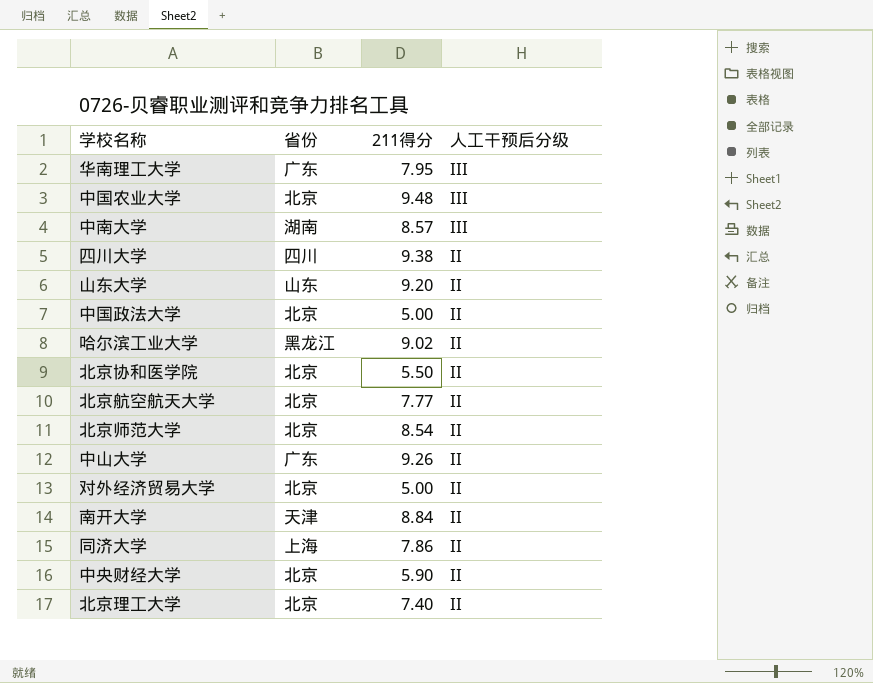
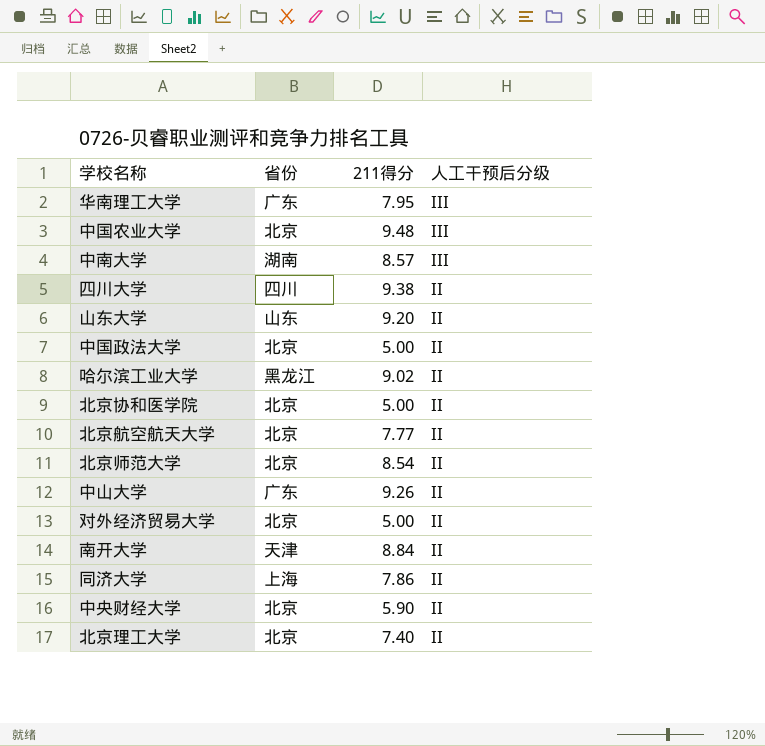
北京协和医学院 | 211得分: 5.50 -> 5.00

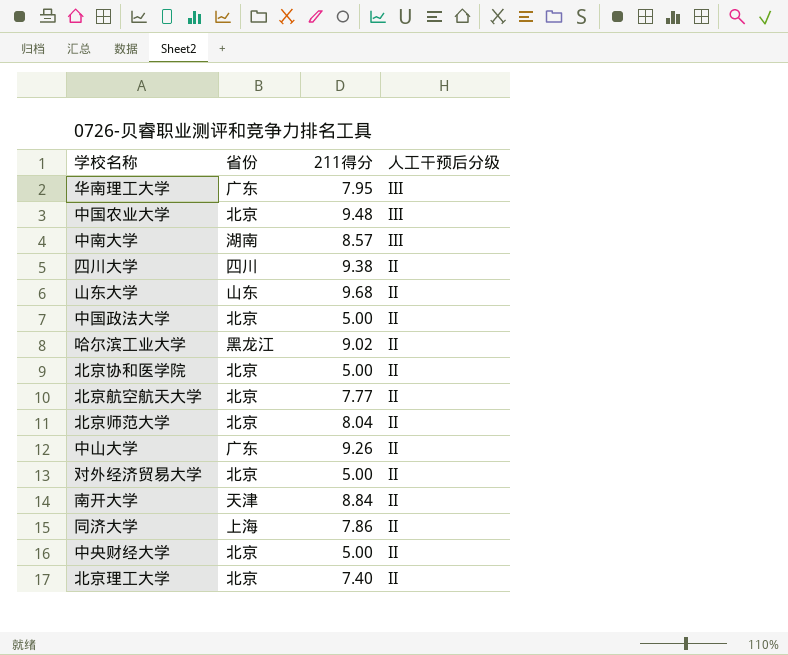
山东大学 | 211得分: 9.20 -> 9.68
北京师范大学 | 211得分: 8.54 -> 8.04
中央财经大学 | 211得分: 5.90 -> 5.00

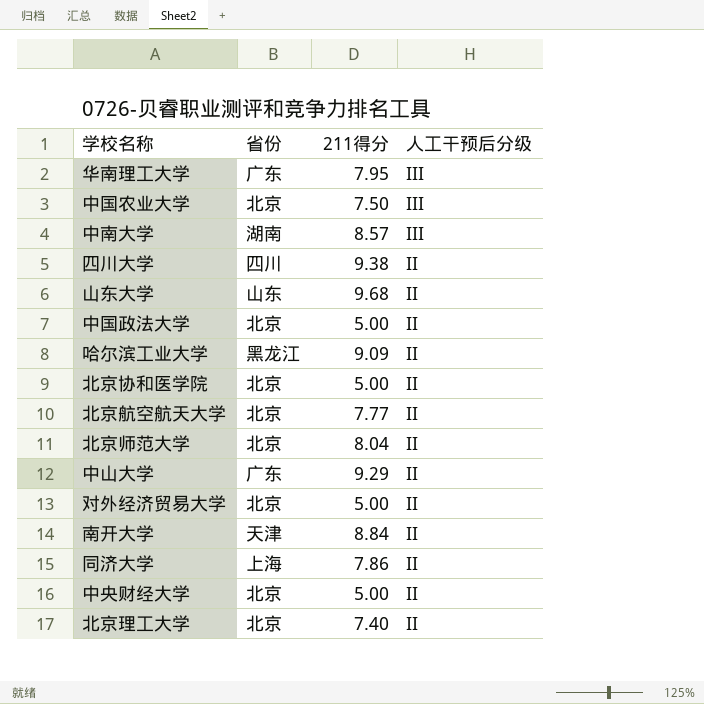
中国农业大学 | 211得分: 9.48 -> 7.50
哈尔滨工业大学 | 211得分: 9.02 -> 9.09
中山大学 | 211得分: 9.26 -> 9.29

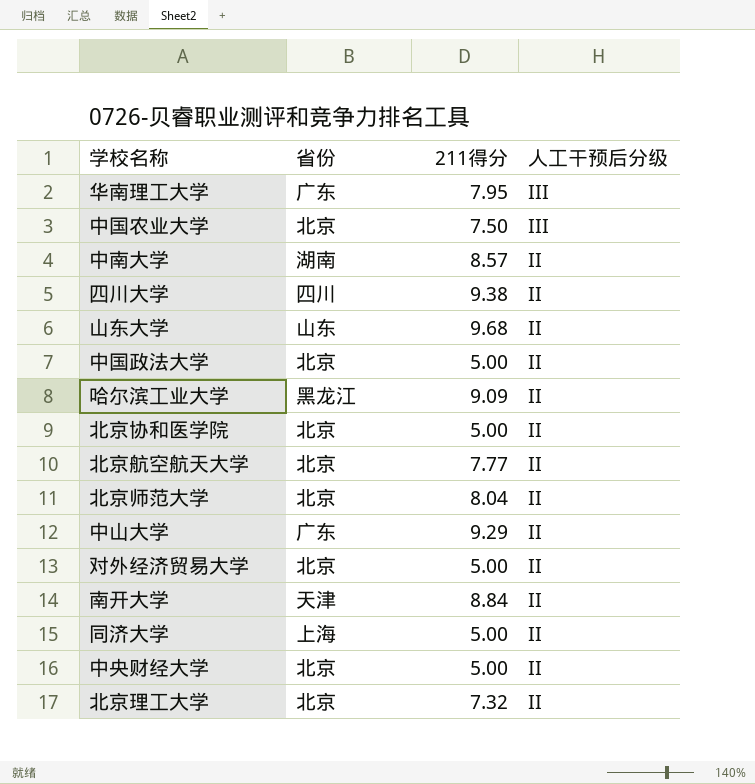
中南大学 | 人工干预后分级: III -> II
同济大学 | 211得分: 7.86 -> 5.00
北京理工大学 | 211得分: 7.40 -> 7.32

